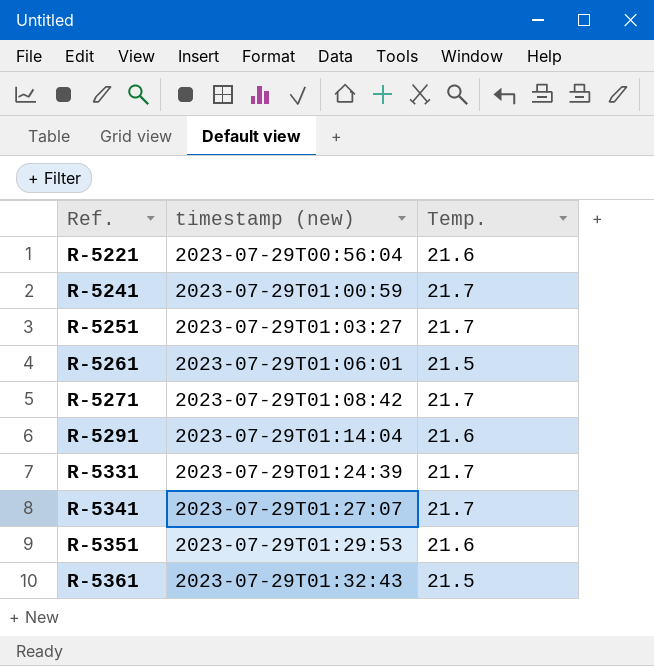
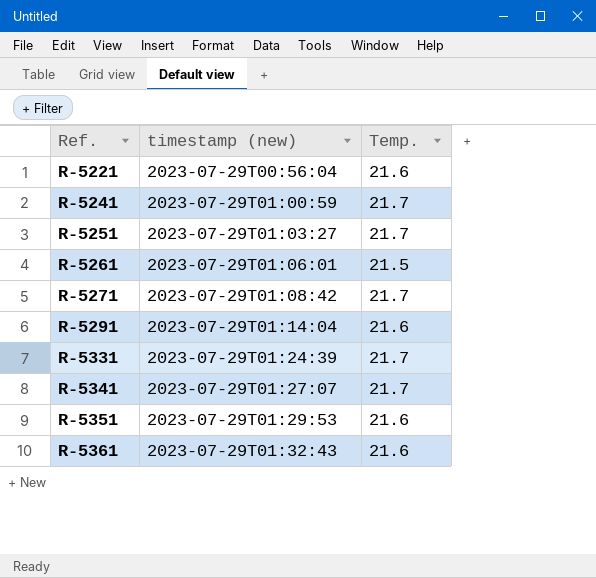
R-5361 | Temp.: 21.5 -> 21.6

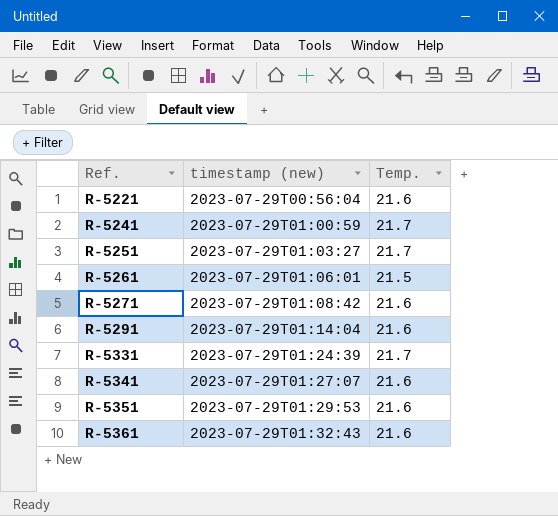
R-5271 | Temp.: 21.7 -> 21.6
R-5341 | Temp.: 21.7 -> 21.6

